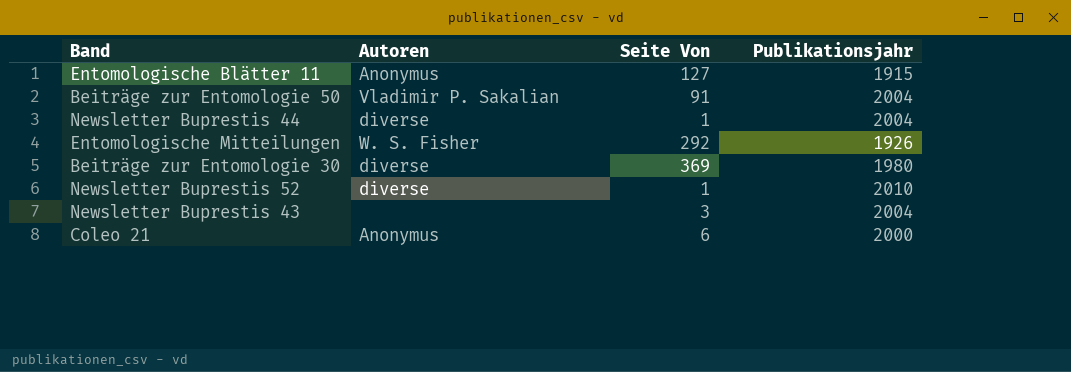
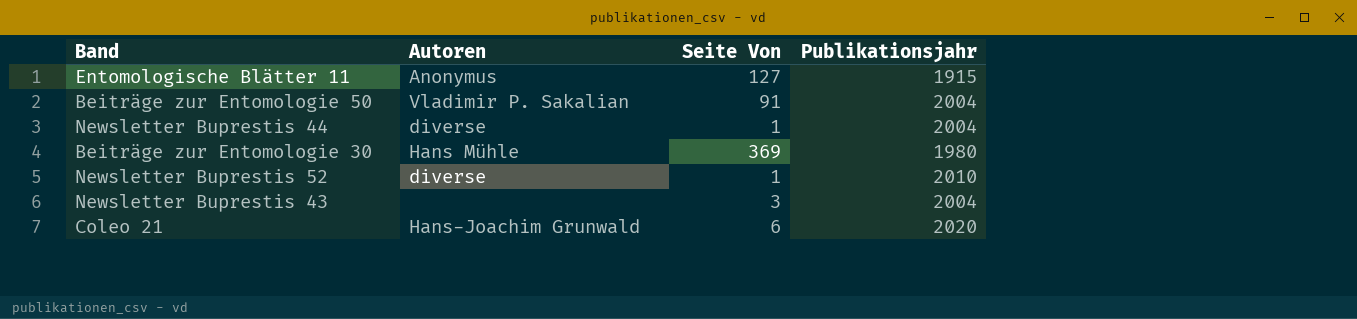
row Entomologische Mitteilungen: W. S. Fisher | 292 | 1926 -> none
Beiträge zur Entomologie 30 | Autoren: diverse -> Hans Mühle
Coleo 21 | Autoren: Anonymus -> Hans-Joachim Grunwald
Coleo 21 | Publikationsjahr: 2000 -> 2020

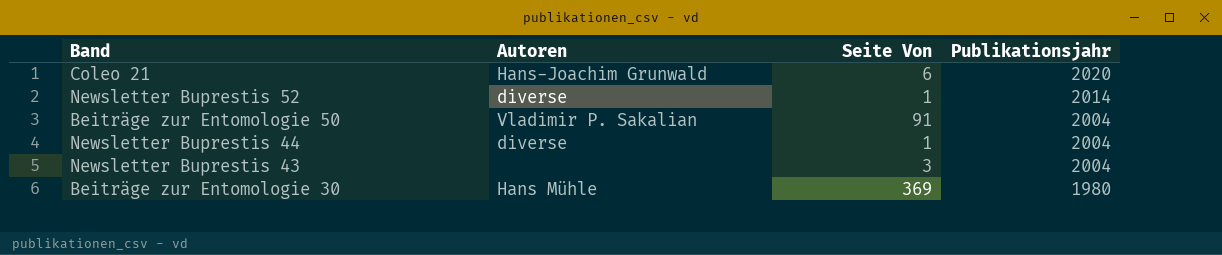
row order: none -> Publikationsjahr descending
row Entomologische Blätter 11: Anonymus | 127 | 1915 -> none
Newsletter Buprestis 52 | Publikationsjahr: 2010 -> 2014

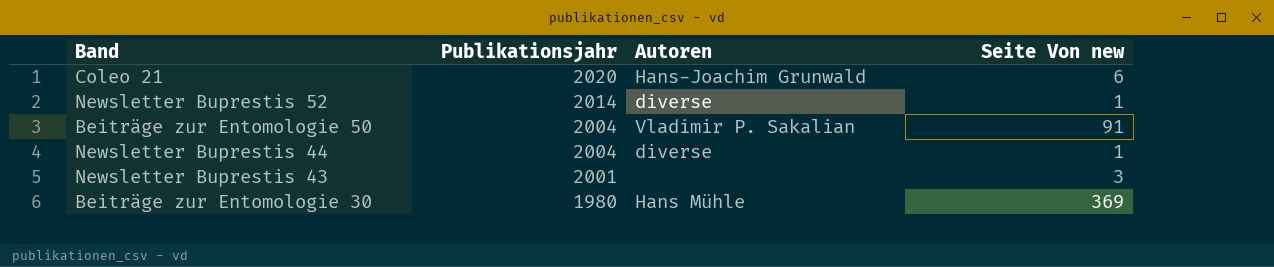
column Publikationsjahr | position: 4 -> 2
column name: Seite Von -> Seite Von new
Newsletter Buprestis 43 | Publikationsjahr: 2004 -> 2001

